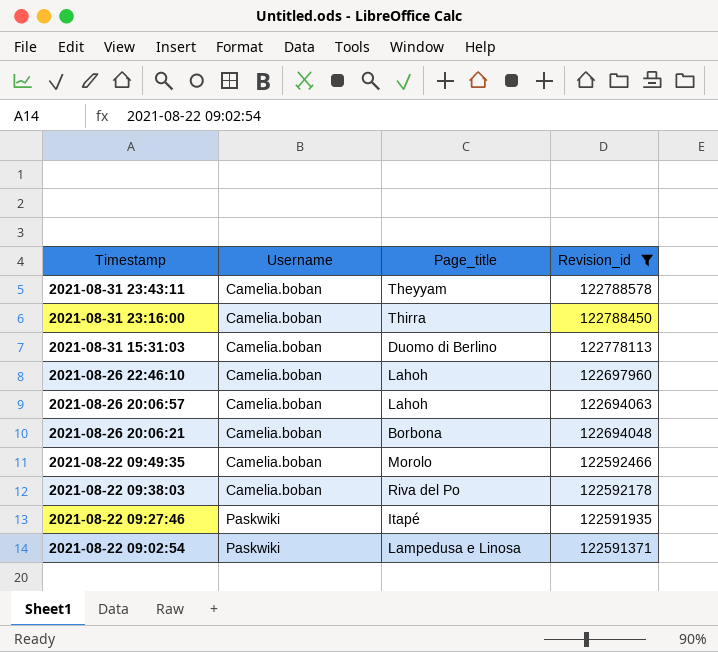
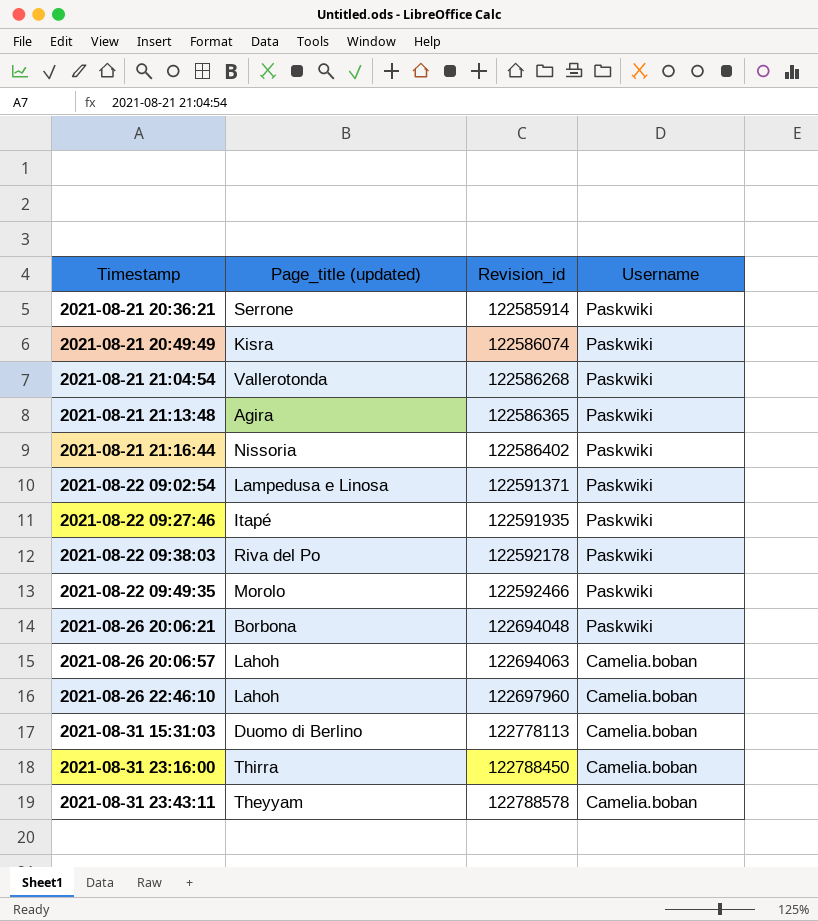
filter: Revision_id >= 122591371 -> none
row order: Timestamp descending -> Timestamp ascending
column name: Page_title -> Page_title (updated)
column Username | position: 2 -> 4
2021-08-22 09:38:03 | Username: Camelia.boban -> Paskwiki
2021-08-22 09:49:35 | Username: Camelia.boban -> Paskwiki
2021-08-26 20:06:21 | Username: Camelia.boban -> Paskwiki

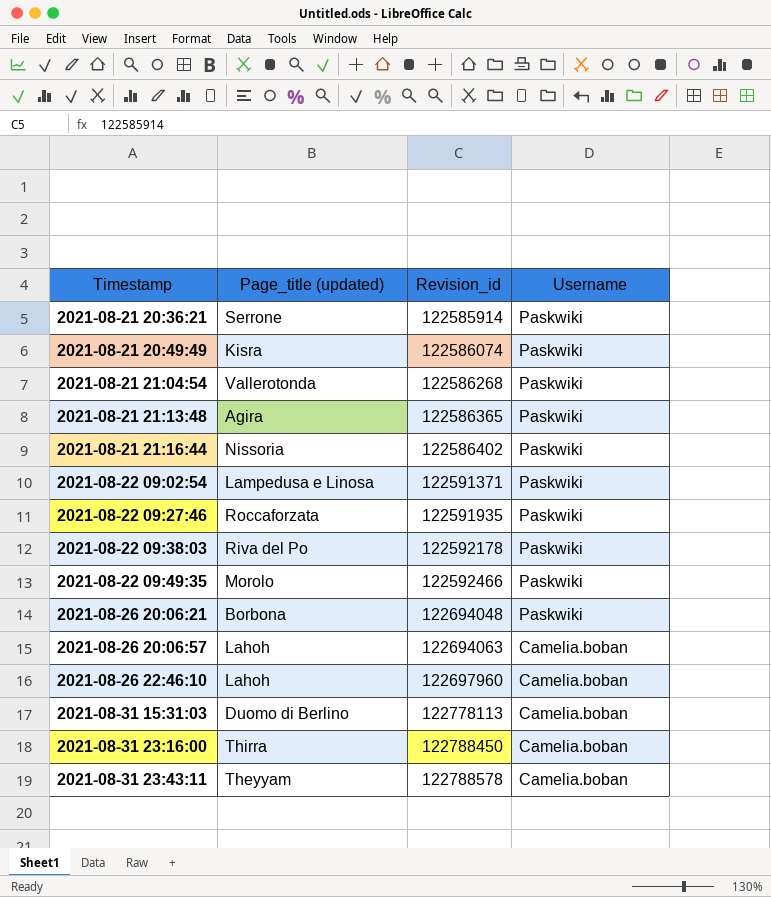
2021-08-22 09:27:46 | Page_title (updated): Itapé -> Roccaforzata

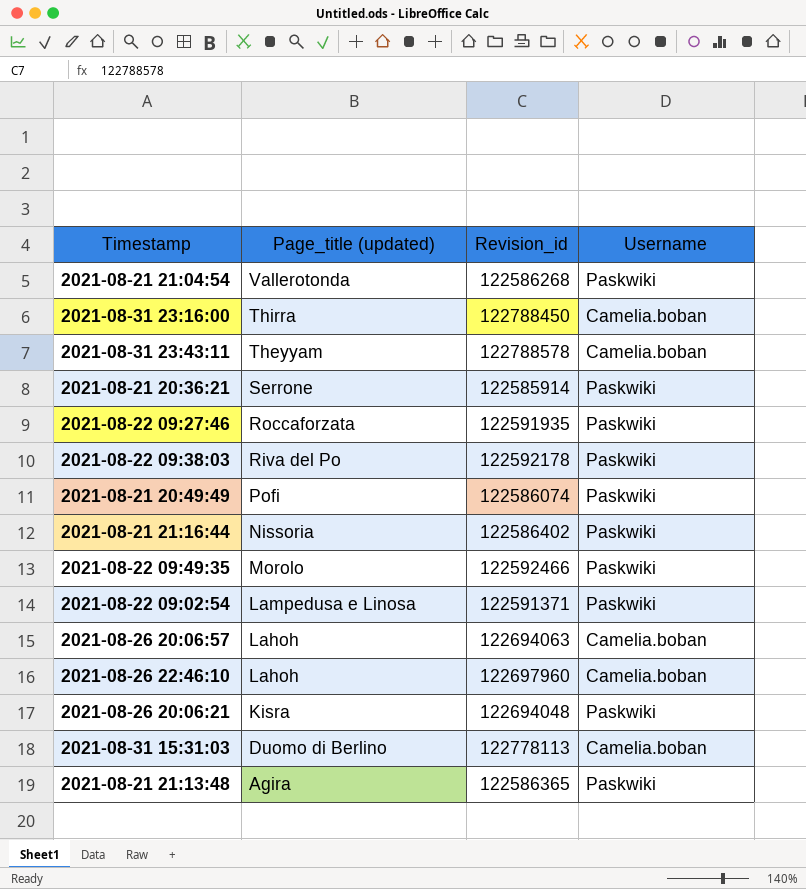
row order: Timestamp ascending -> Page_title (updated) descending
2021-08-21 20:49:49 | Page_title (updated): Kisra -> Pofi
2021-08-26 20:06:21 | Page_title (updated): Borbona -> Kisra

